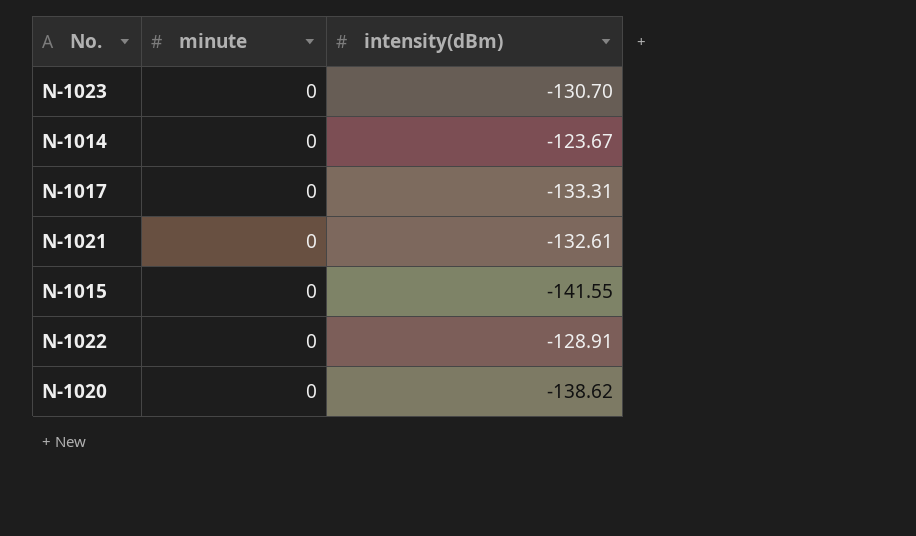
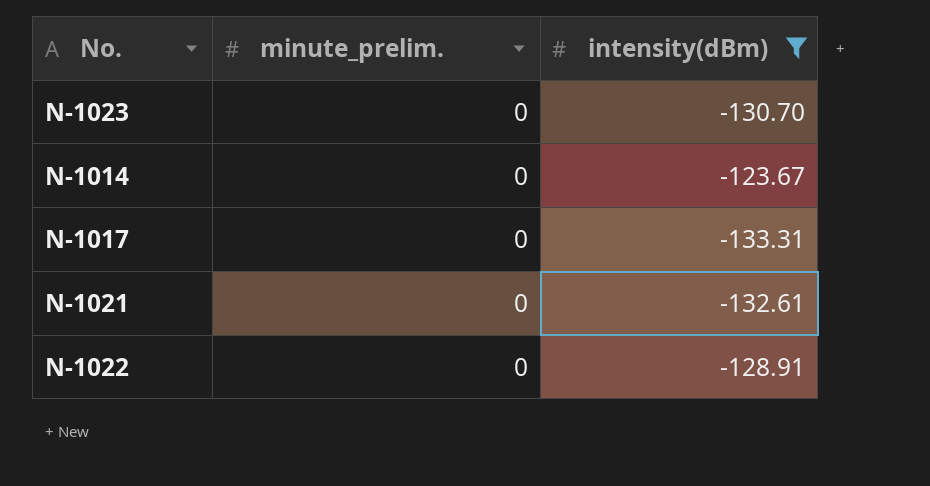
filter: none -> intensity(dBm) >= -133.31
column name: minute -> minute_prelim.

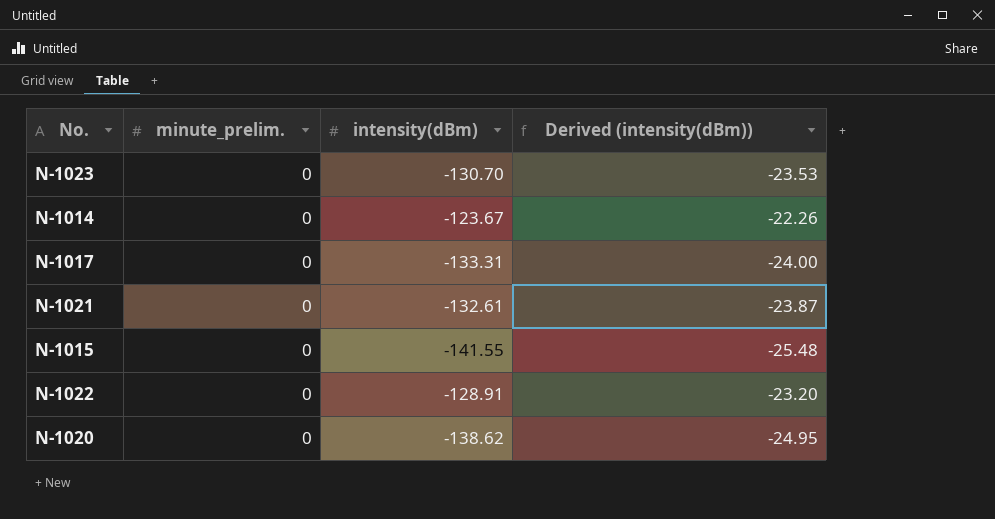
filter: intensity(dBm) >= -133.31 -> none
column Derived (intensity(dBm)) | formula: none -> [intensity(dBm)] * 0.18

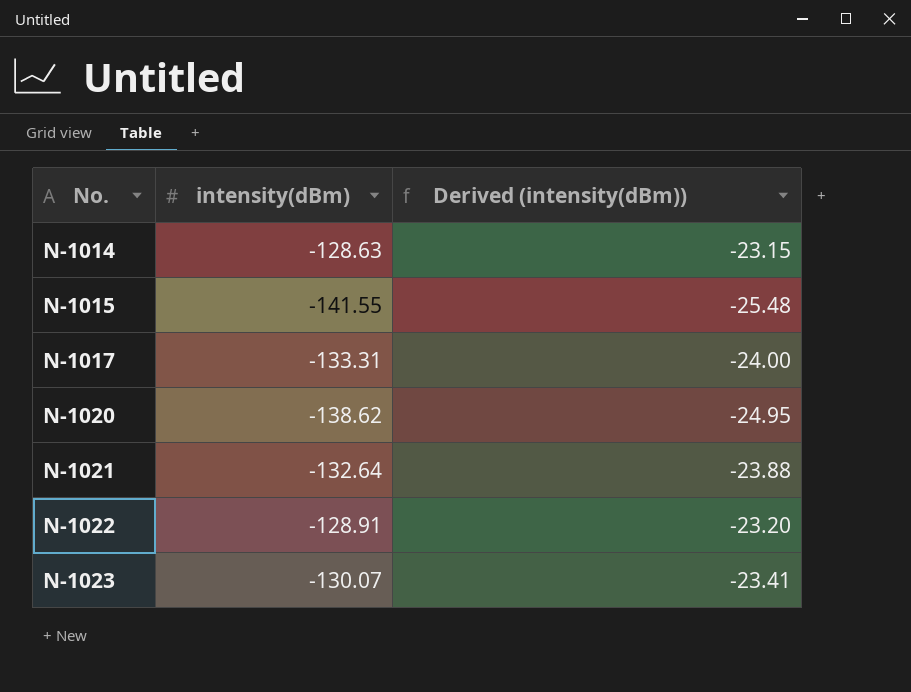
row order: none -> No. ascending
column minute_prelim. | position: 2 -> none
N-1014 | intensity(dBm): -123.67 -> -128.63
N-1014 | Derived (intensity(dBm)): -22.26 -> -23.15
N-1021 | intensity(dBm): -132.61 -> -132.64
N-1021 | Derived (intensity(dBm)): -23.87 -> -23.88
N-1023 | intensity(dBm): -130.70 -> -130.07
N-1023 | Derived (intensity(dBm)): -23.53 -> -23.41

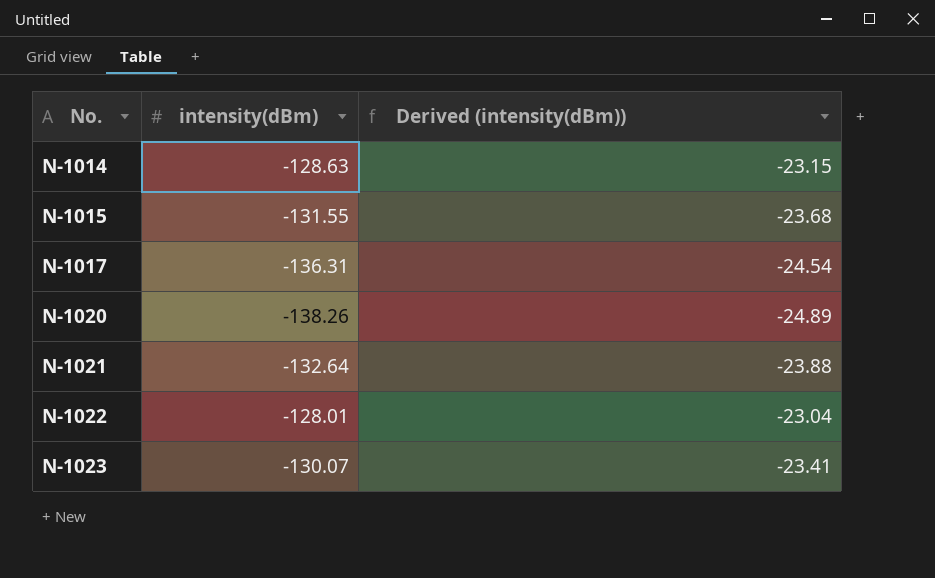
N-1015 | intensity(dBm): -141.55 -> -131.55
N-1015 | Derived (intensity(dBm)): -25.48 -> -23.68
N-1017 | intensity(dBm): -133.31 -> -136.31
N-1017 | Derived (intensity(dBm)): -24.00 -> -24.54
N-1020 | intensity(dBm): -138.62 -> -138.26
N-1020 | Derived (intensity(dBm)): -24.95 -> -24.89
N-1022 | intensity(dBm): -128.91 -> -128.01
N-1022 | Derived (intensity(dBm)): -23.20 -> -23.04

